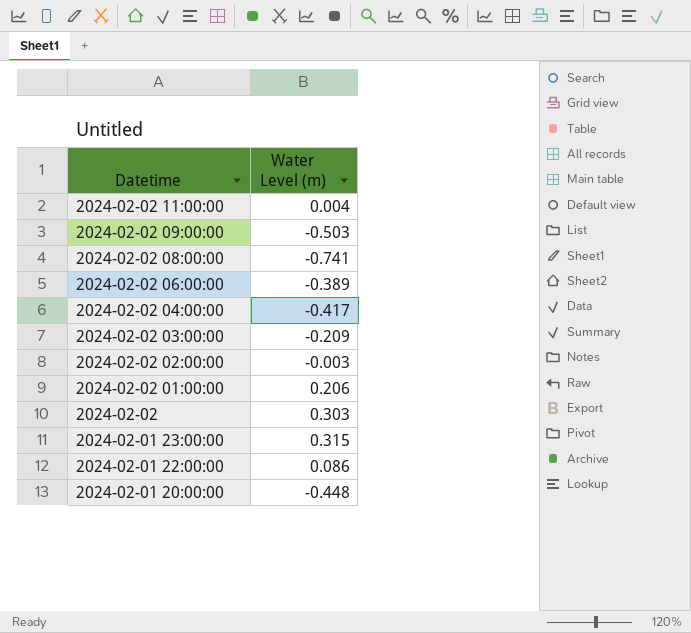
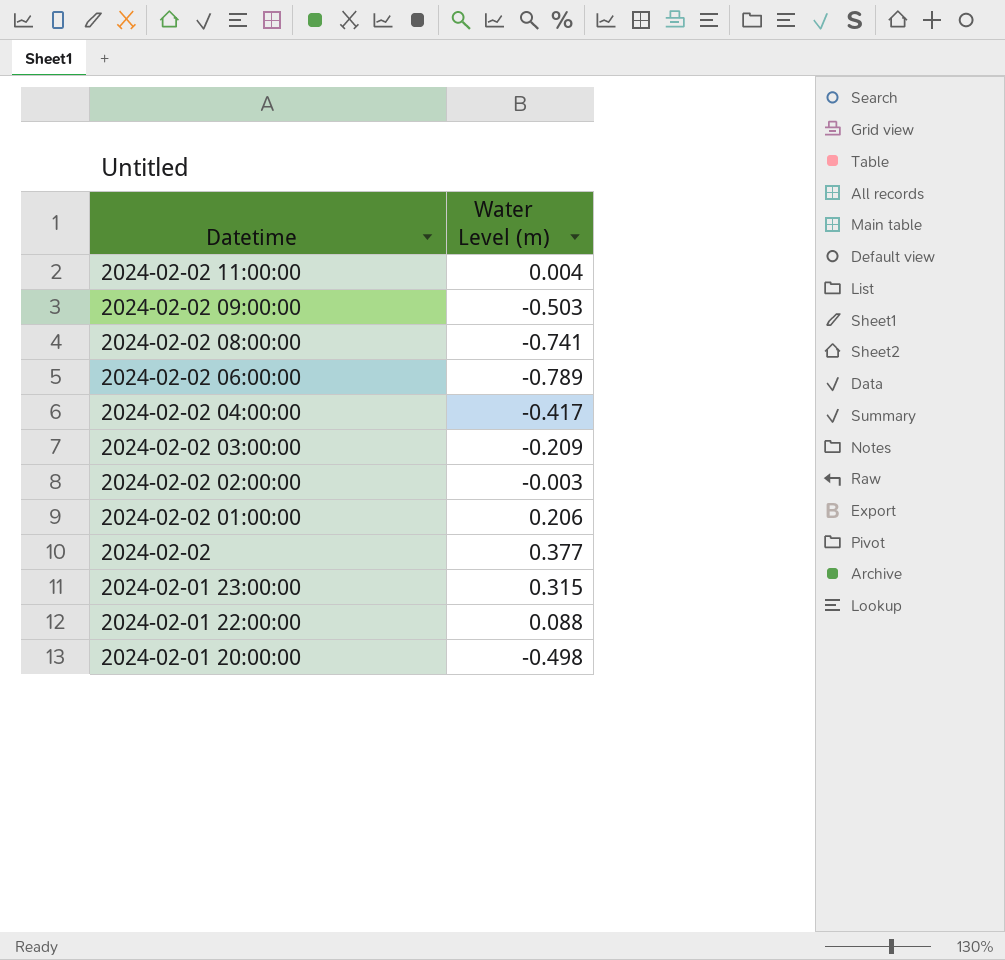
2024-02-02 06:00:00 | Water Level (m): -0.389 -> -0.789
2024-02-02 | Water Level (m): 0.303 -> 0.377
2024-02-01 22:00:00 | Water Level (m): 0.086 -> 0.088
2024-02-01 20:00:00 | Water Level (m): -0.448 -> -0.498

